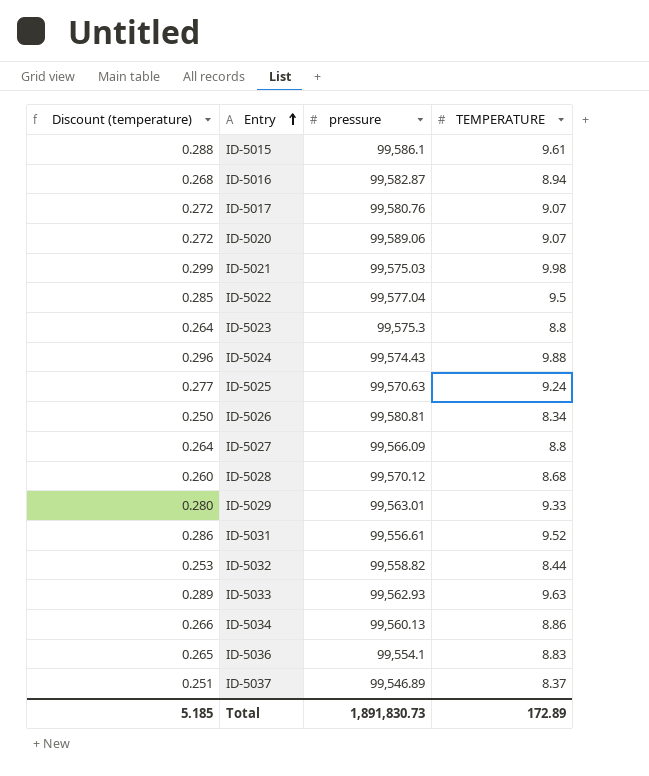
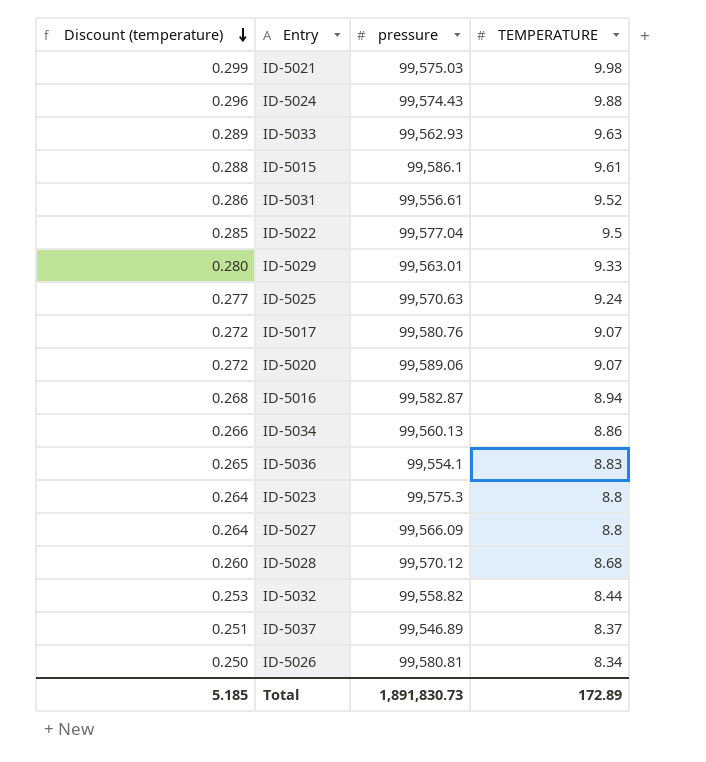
row order: Entry ascending -> Discount (temperature) descending

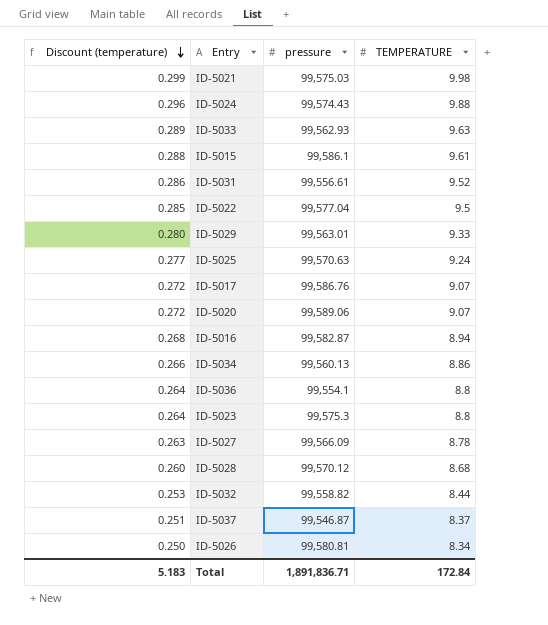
ID-5017 | pressure: 99,580.76 -> 99,586.76
ID-5036 | Discount (temperature): 0.265 -> 0.264
ID-5036 | TEMPERATURE: 8.83 -> 8.8
ID-5027 | Discount (temperature): 0.264 -> 0.263
ID-5027 | TEMPERATURE: 8.8 -> 8.78
ID-5037 | pressure: 99,546.89 -> 99,546.87
Total | Discount (temperature): 5.185 -> 5.183
Total | pressure: 1,891,830.73 -> 1,891,836.71
Total | TEMPERATURE: 172.89 -> 172.84

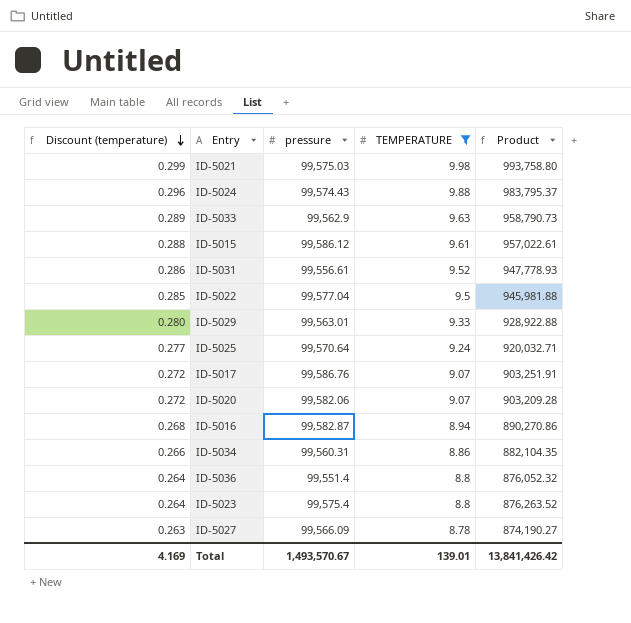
filter: none -> TEMPERATURE >= 8.78
column Product | formula: none -> [pressure] * [TEMPERATURE]
ID-5033 | pressure: 99,562.93 -> 99,562.9
ID-5015 | pressure: 99,586.1 -> 99,586.12
ID-5025 | pressure: 99,570.63 -> 99,570.64
ID-5020 | pressure: 99,589.06 -> 99,582.06
ID-5034 | pressure: 99,560.13 -> 99,560.31
ID-5036 | pressure: 99,554.1 -> 99,551.4
ID-5023 | pressure: 99,575.3 -> 99,575.4
Total | Discount (temperature): 5.183 -> 4.169
Total | pressure: 1,891,836.71 -> 1,493,570.67
Total | TEMPERATURE: 172.84 -> 139.01

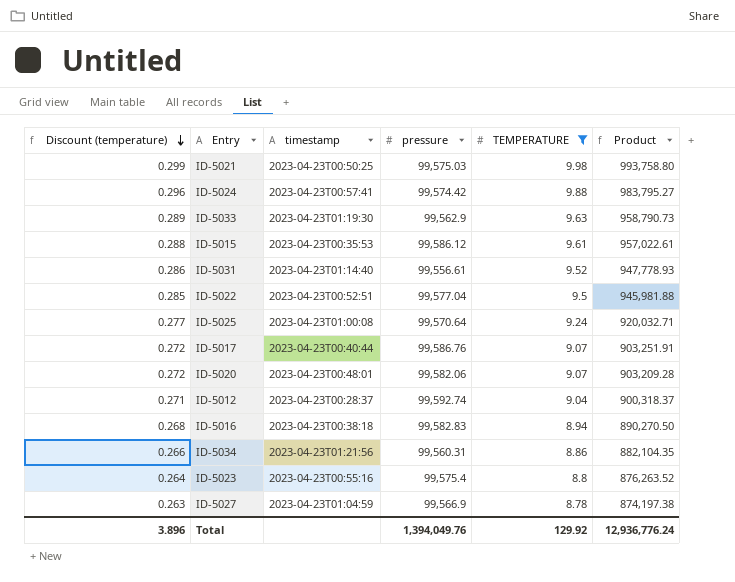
column timestamp | position: none -> 3
row ID-5029: 0.280 | 99,563.01 | 9.33 | 928,922.88 -> none
row ID-5036: 0.264 | 99,551.4 | 8.8 | 876,052.32 -> none
ID-5024 | pressure: 99,574.43 -> 99,574.42
ID-5024 | Product: 983,795.37 -> 983,795.27
row ID-5012: none -> 0.271 | 2023-04-23T00:28:37 | 99,592.74 | 9.04 | 900,318.37
ID-5016 | pressure: 99,582.87 -> 99,582.83
ID-5016 | Product: 890,270.86 -> 890,270.50
ID-5027 | pressure: 99,566.09 -> 99,566.9
ID-5027 | Product: 874,190.27 -> 874,197.38
Total | Discount (temperature): 4.169 -> 3.896
Total | pressure: 1,493,570.67 -> 1,394,049.76
Total | TEMPERATURE: 139.01 -> 129.92
Total | Product: 13,841,426.42 -> 12,936,776.24

